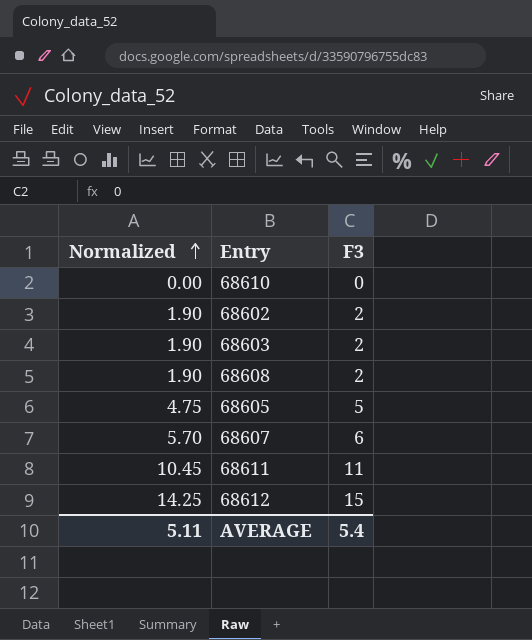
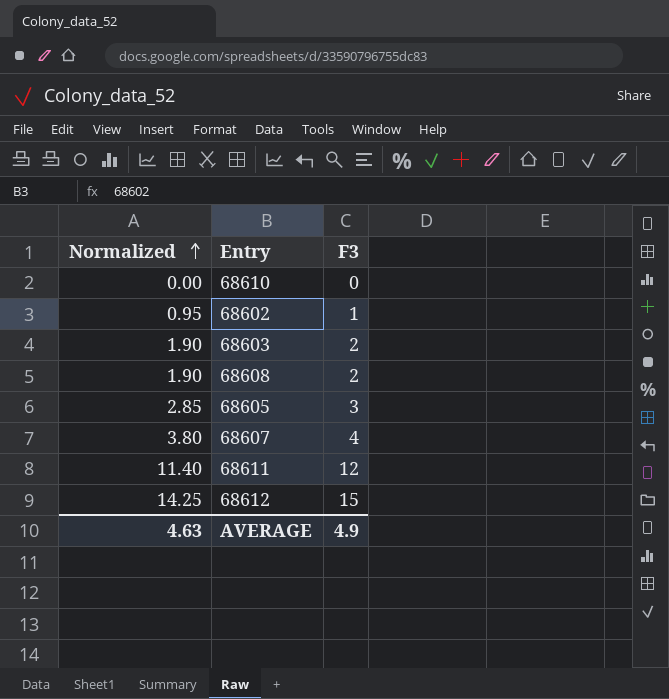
68602 | Normalized: 1.90 -> 0.95
68602 | F3: 2 -> 1
68605 | Normalized: 4.75 -> 2.85
68605 | F3: 5 -> 3
68607 | Normalized: 5.70 -> 3.80
68607 | F3: 6 -> 4
68611 | Normalized: 10.45 -> 11.40
68611 | F3: 11 -> 12
AVERAGE | Normalized: 5.11 -> 4.63
AVERAGE | F3: 5.4 -> 4.9

